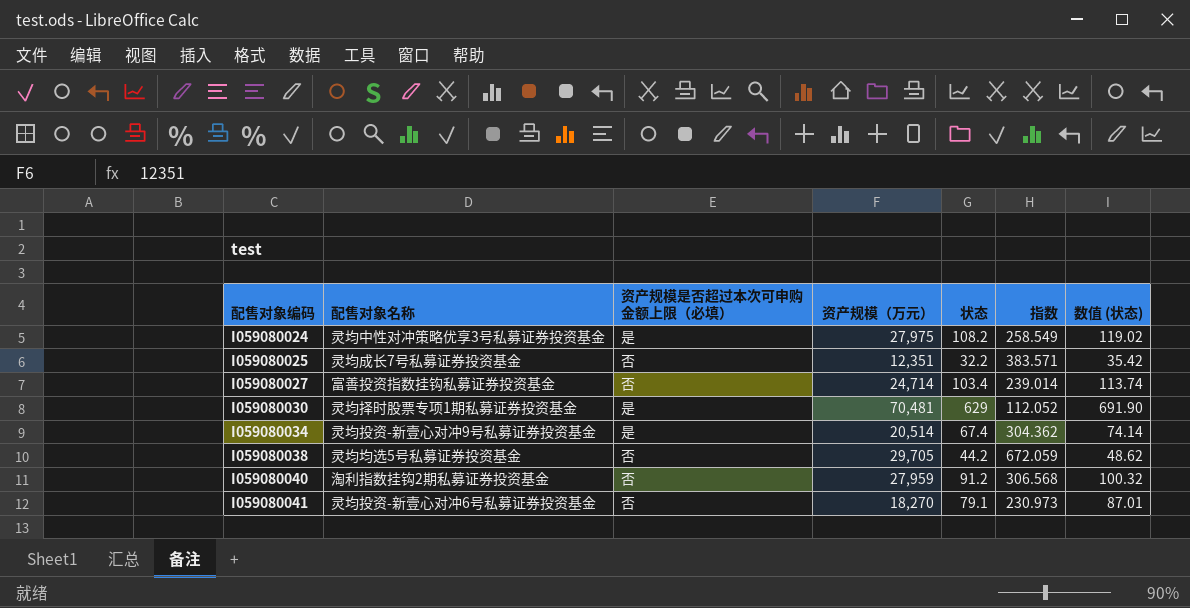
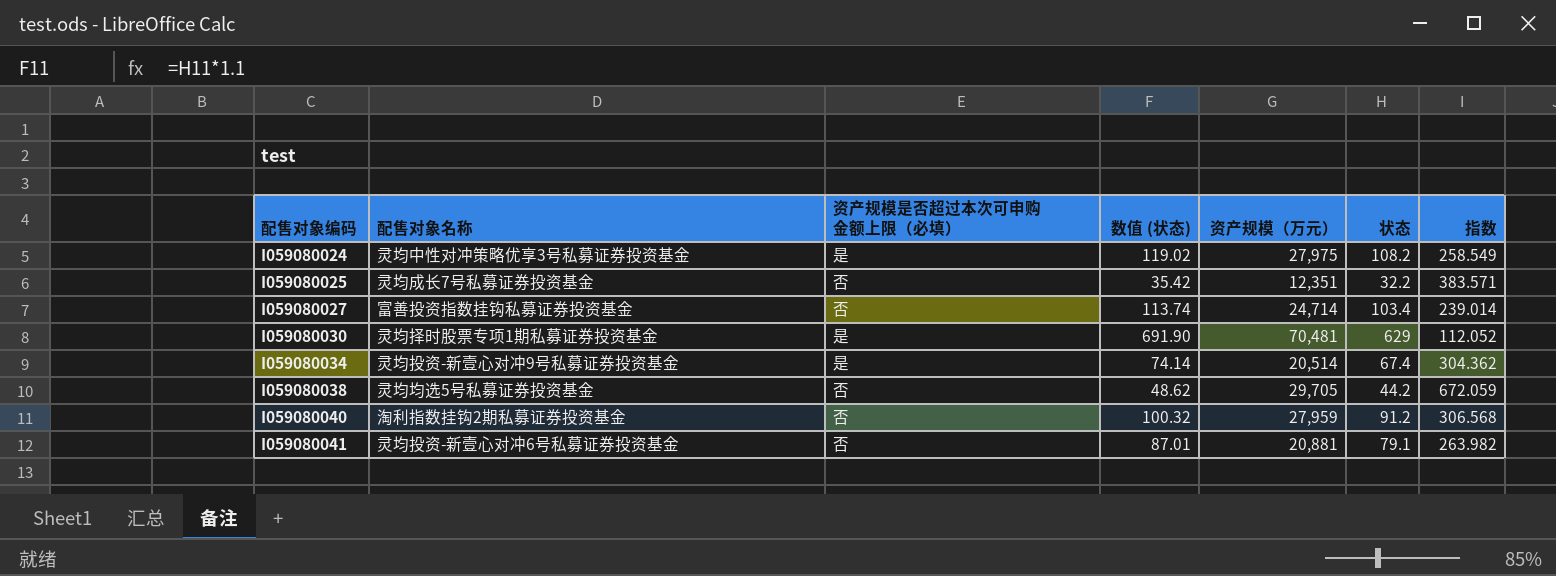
column 数值 (状态) | position: 7 -> 4
I059080041 | 资产规模（万元）: 18,270 -> 20,881
I059080041 | 指数: 230.973 -> 263.982

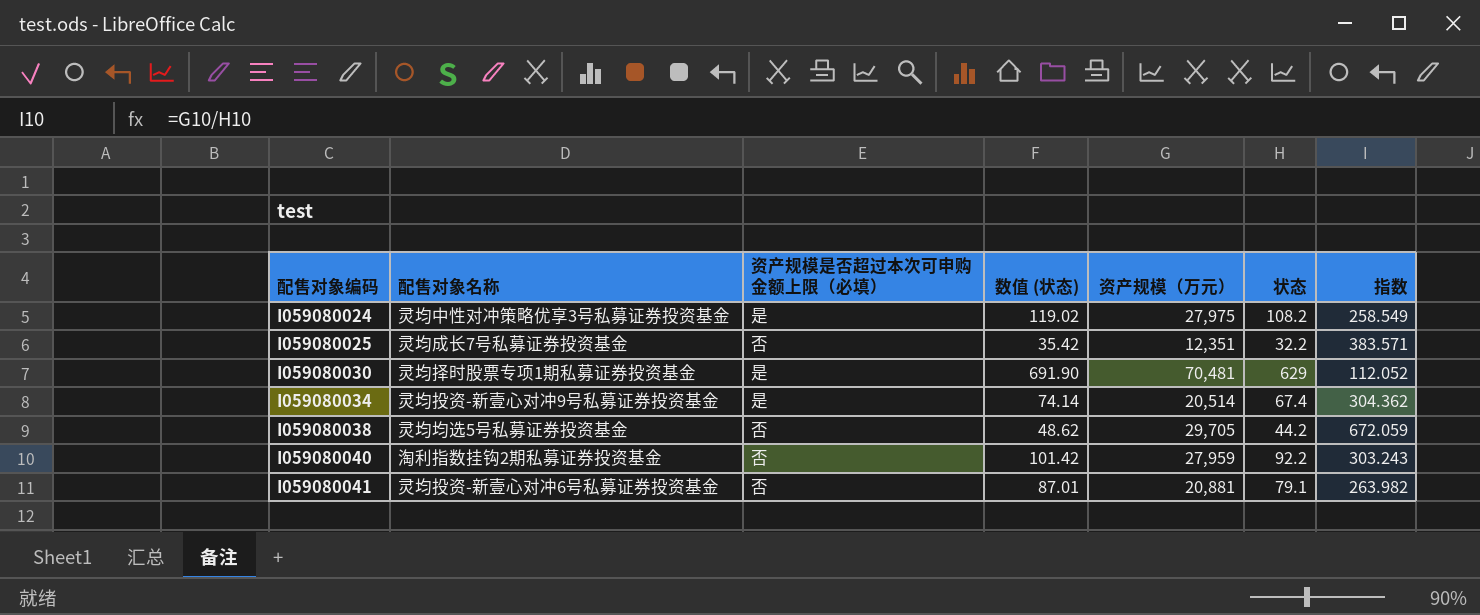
row I059080027: 富善投资指数挂钩私募证券投资基金 | 否 | 113.74 | 24,714 | 103.4 | 239.014 -> none
I059080040 | 数值 (状态): 100.32 -> 101.42
I059080040 | 状态: 91.2 -> 92.2
I059080040 | 指数: 306.568 -> 303.243

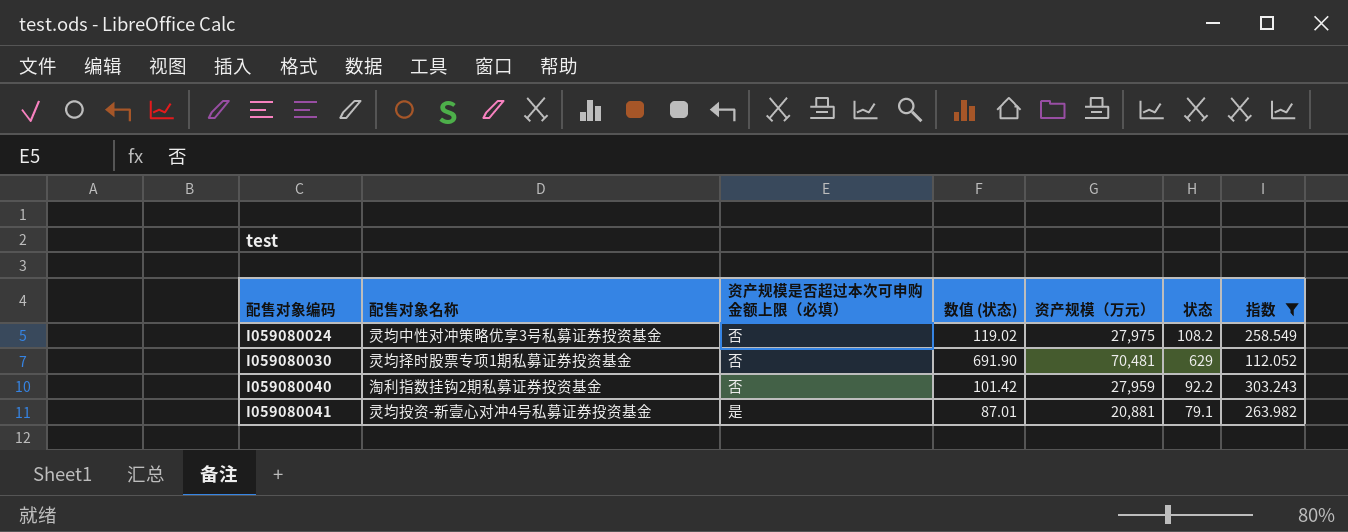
filter: none -> 指数 <= 303.243
I059080024 | 资产规模是否超过本次可申购金额上限（必填）: 是 -> 否
I059080030 | 资产规模是否超过本次可申购金额上限（必填）: 是 -> 否
I059080041 | 配售对象名称: 灵均投资-新壹心对冲6号私募证券投资基金 -> 灵均投资-新壹心对冲4号私募证券投资基金
I059080041 | 资产规模是否超过本次可申购金额上限（必填）: 否 -> 是

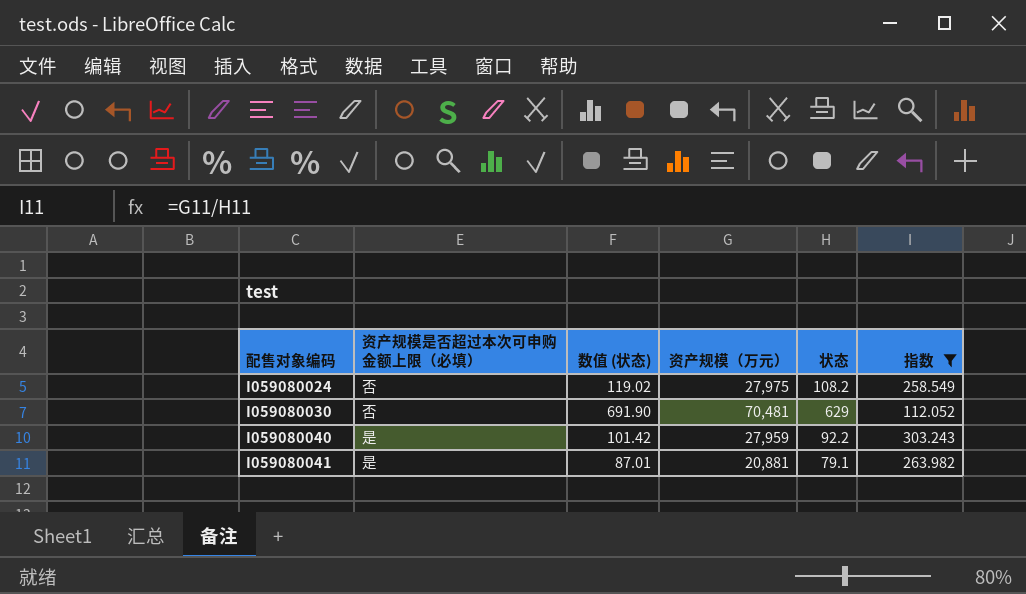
column 配售对象名称 | position: 2 -> none
I059080040 | 资产规模是否超过本次可申购金额上限（必填）: 否 -> 是

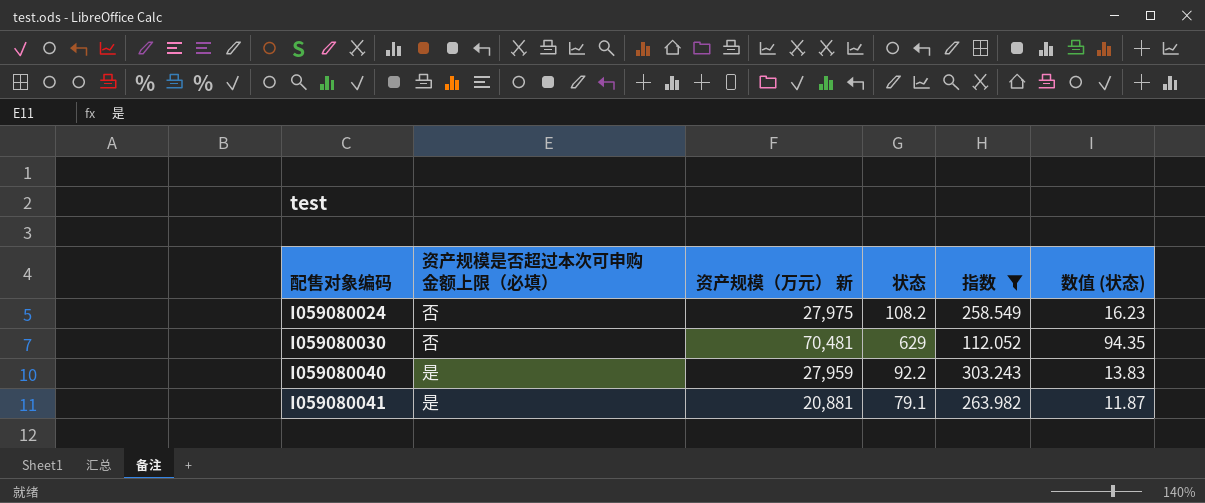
column name: 资产规模（万元） -> 资产规模（万元） 新
column 数值 (状态) | formula: [状态] * 1.1 -> [状态] * 0.15
column 数值 (状态) | position: 3 -> 6

